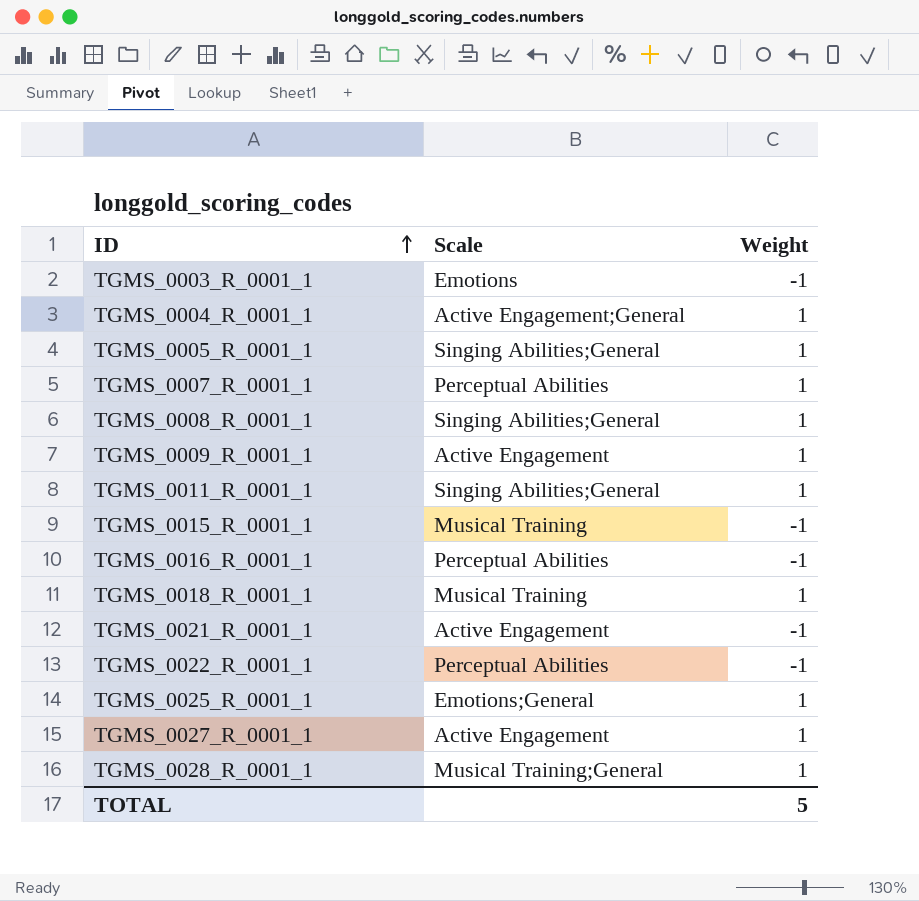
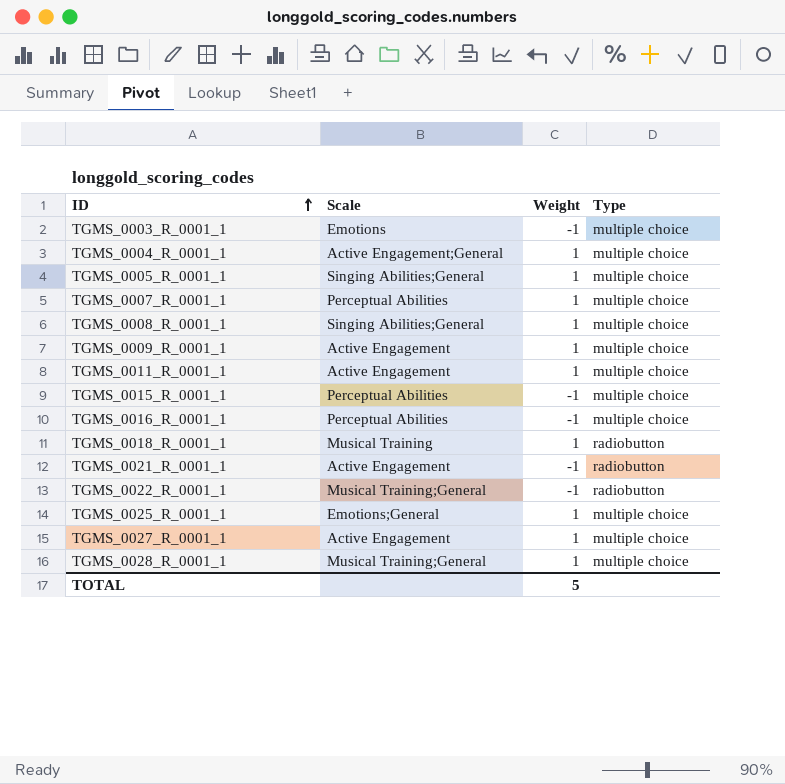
column Type | position: none -> 4
TGMS_0011_R_0001_1 | Scale: Singing Abilities;General -> Active Engagement
TGMS_0015_R_0001_1 | Scale: Musical Training -> Perceptual Abilities
TGMS_0022_R_0001_1 | Scale: Perceptual Abilities -> Musical Training;General

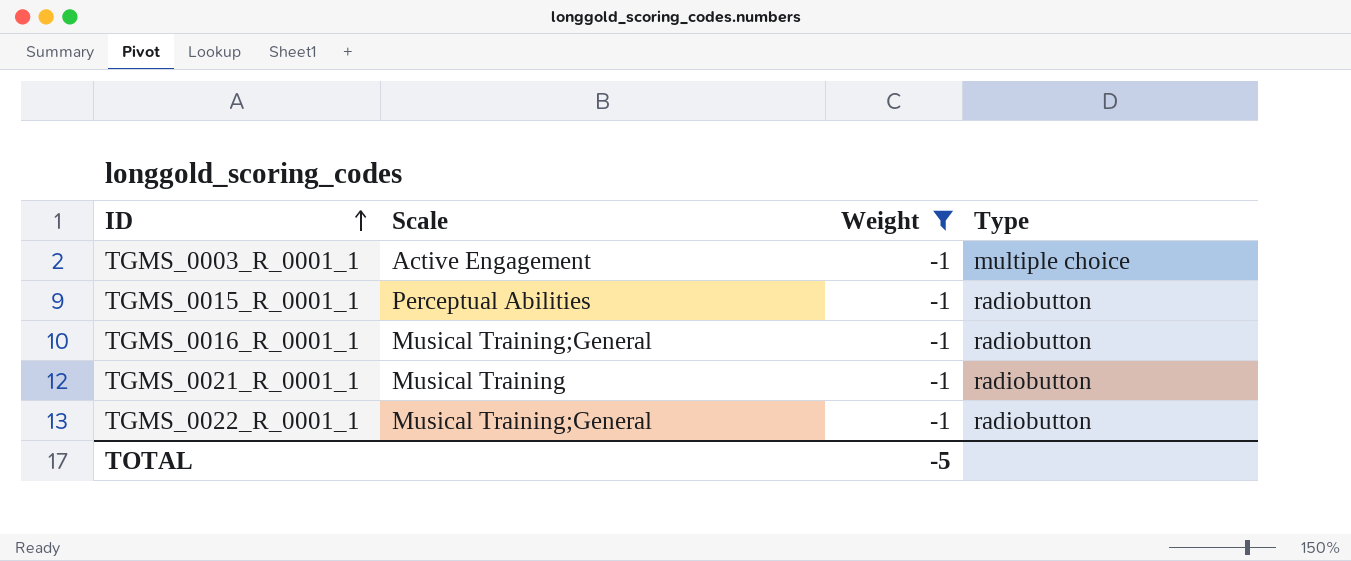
filter: none -> Weight = -1
TGMS_0003_R_0001_1 | Scale: Emotions -> Active Engagement
TGMS_0015_R_0001_1 | Type: multiple choice -> radiobutton
TGMS_0016_R_0001_1 | Scale: Perceptual Abilities -> Musical Training;General
TGMS_0016_R_0001_1 | Type: multiple choice -> radiobutton
TGMS_0021_R_0001_1 | Scale: Active Engagement -> Musical Training
TOTAL | Weight: 5 -> -5

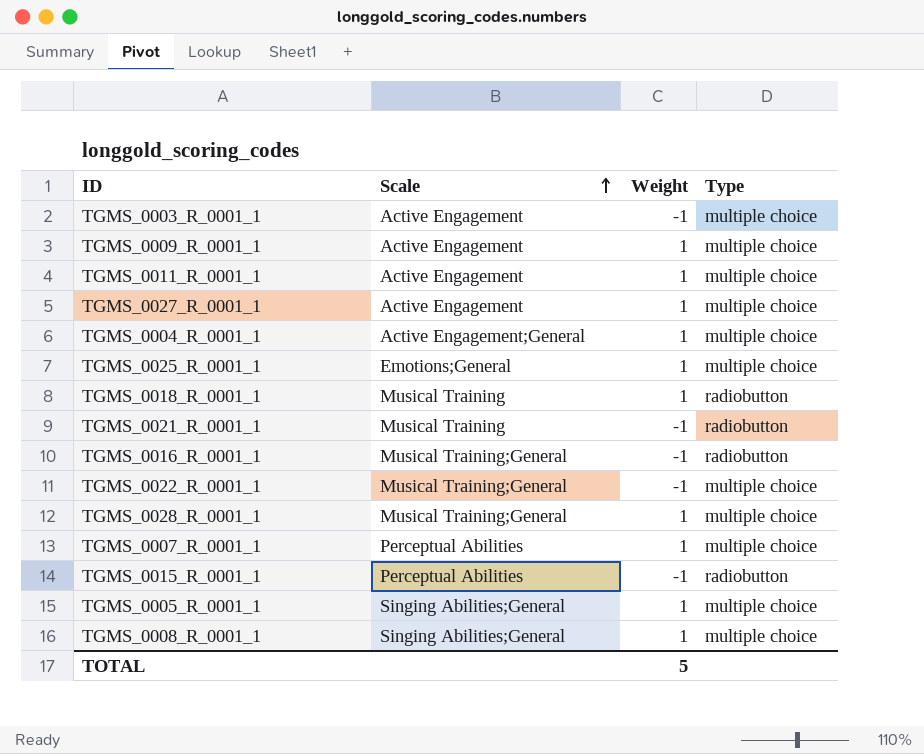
filter: Weight = -1 -> none
row order: ID ascending -> Scale ascending
TGMS_0022_R_0001_1 | Type: radiobutton -> multiple choice
TOTAL | Weight: -5 -> 5

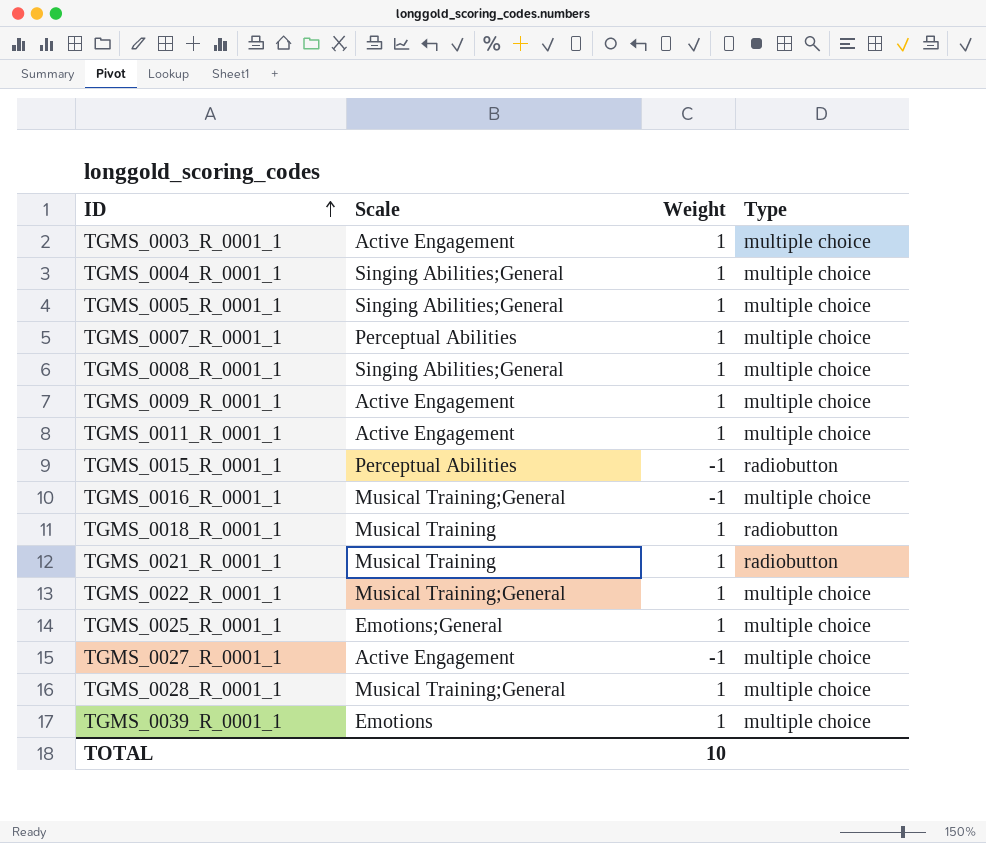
row order: Scale ascending -> ID ascending
TGMS_0003_R_0001_1 | Weight: -1 -> 1
TGMS_0004_R_0001_1 | Scale: Active Engagement;General -> Singing Abilities;General
TGMS_0016_R_0001_1 | Type: radiobutton -> multiple choice
TGMS_0021_R_0001_1 | Weight: -1 -> 1
TGMS_0022_R_0001_1 | Weight: -1 -> 1
TGMS_0027_R_0001_1 | Weight: 1 -> -1
row TGMS_0039_R_0001_1: none -> Emotions | 1 | multiple choice
TOTAL | Weight: 5 -> 10

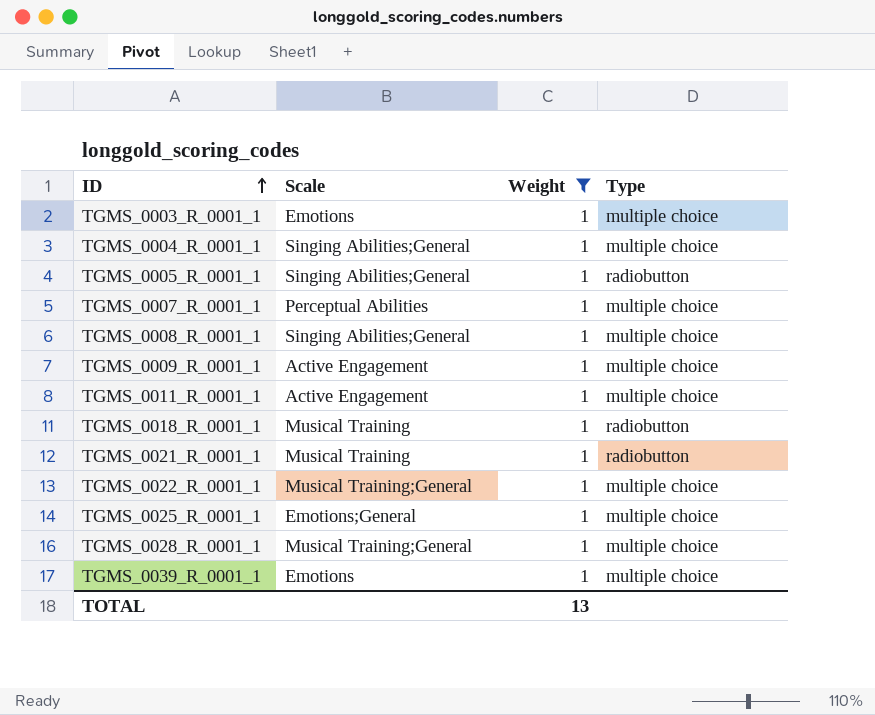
filter: none -> Weight = 1
TGMS_0003_R_0001_1 | Scale: Active Engagement -> Emotions
TGMS_0005_R_0001_1 | Type: multiple choice -> radiobutton
TOTAL | Weight: 10 -> 13

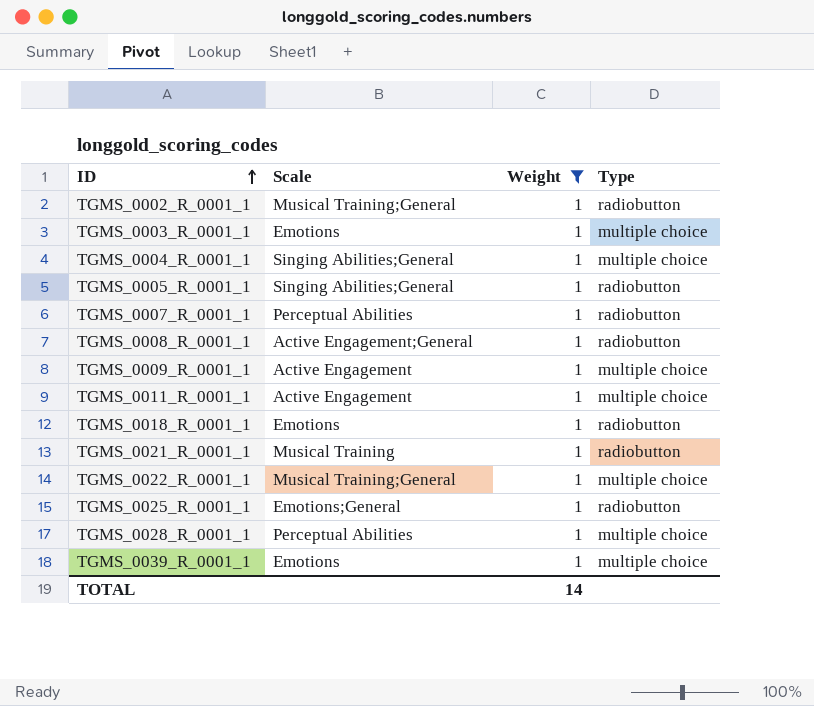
row TGMS_0002_R_0001_1: none -> Musical Training;General | 1 | radiobutton
TGMS_0007_R_0001_1 | Type: multiple choice -> radiobutton
TGMS_0008_R_0001_1 | Scale: Singing Abilities;General -> Active Engagement;General
TGMS_0008_R_0001_1 | Type: multiple choice -> radiobutton
TGMS_0018_R_0001_1 | Scale: Musical Training -> Emotions
TGMS_0025_R_0001_1 | Type: multiple choice -> radiobutton
TGMS_0028_R_0001_1 | Scale: Musical Training;General -> Perceptual Abilities
TOTAL | Weight: 13 -> 14

